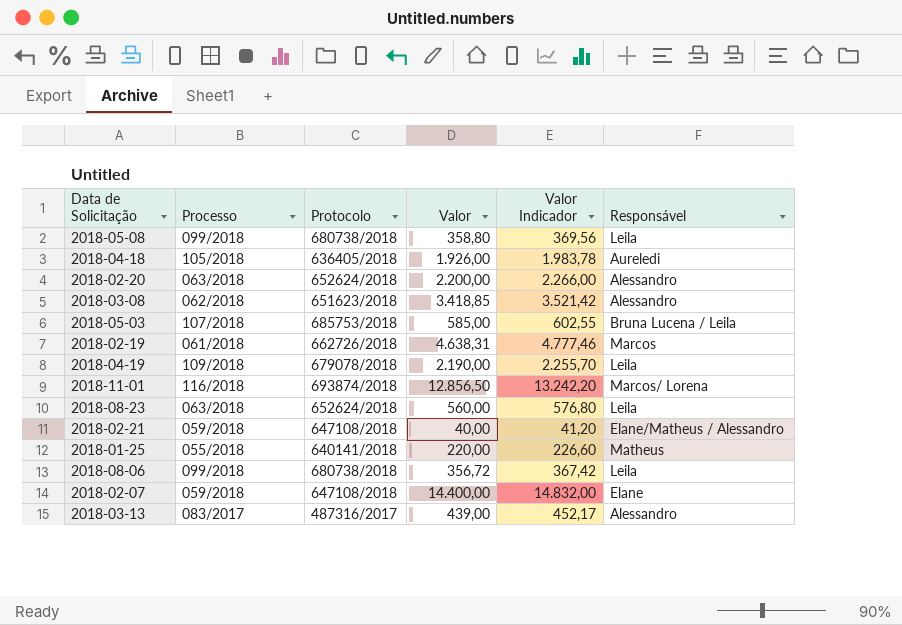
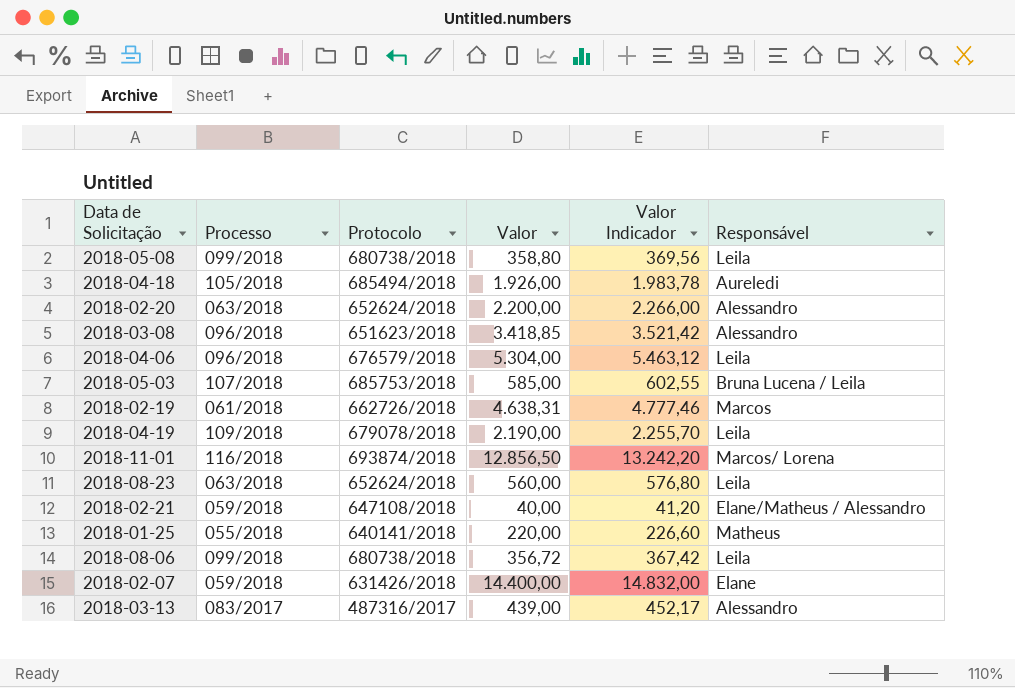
2018-04-18 | Protocolo: 636405/2018 -> 685494/2018
2018-03-08 | Processo: 062/2018 -> 096/2018
row 2018-04-06: none -> 096/2018 | 676579/2018 | 5.304,00 | 5.463,12 | Leila
2018-02-07 | Protocolo: 647108/2018 -> 631426/2018

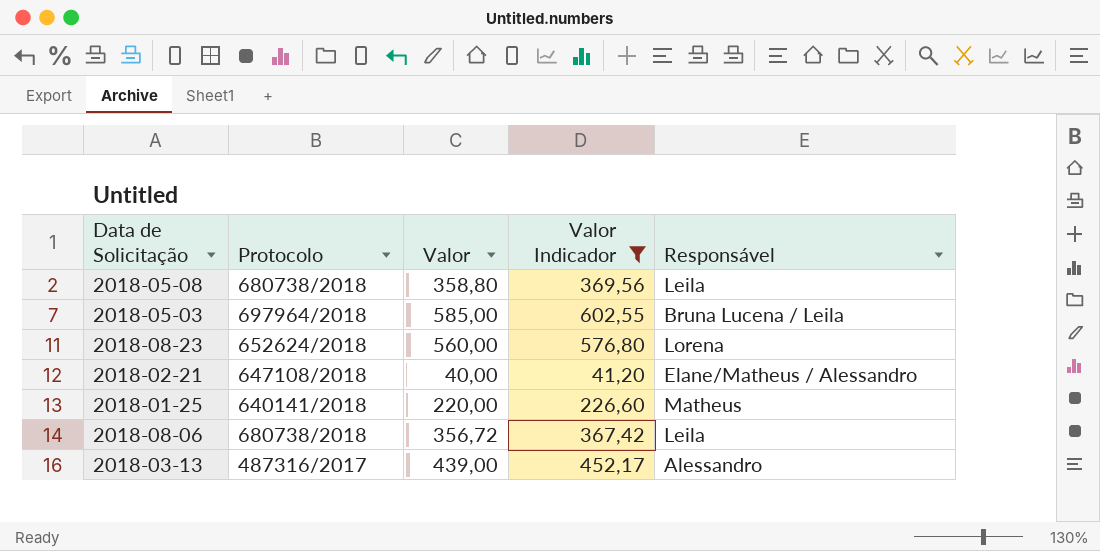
filter: none -> Valor Indicador <= 602,55
column Processo | position: 2 -> none
2018-05-03 | Protocolo: 685753/2018 -> 697964/2018
2018-08-23 | Responsável: Leila -> Lorena

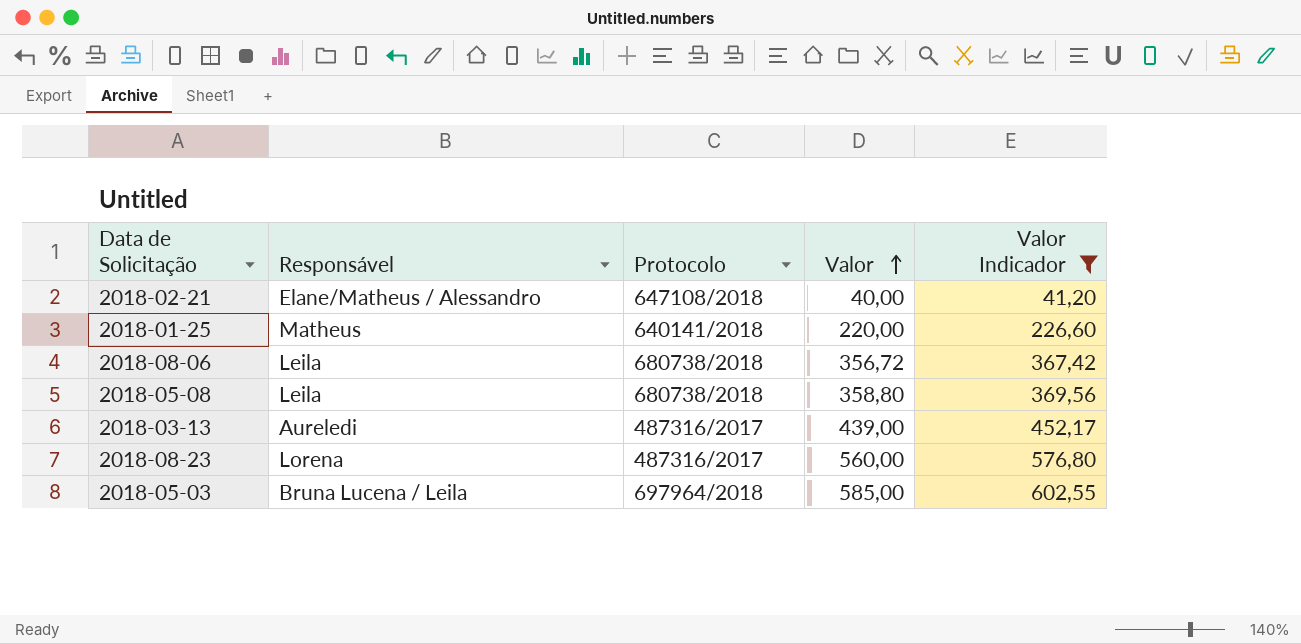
row order: none -> Valor ascending
column Responsável | position: 5 -> 2
2018-03-13 | Responsável: Alessandro -> Aureledi
2018-08-23 | Protocolo: 652624/2018 -> 487316/2017

